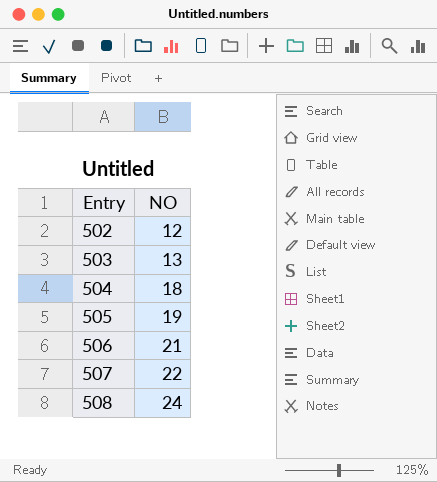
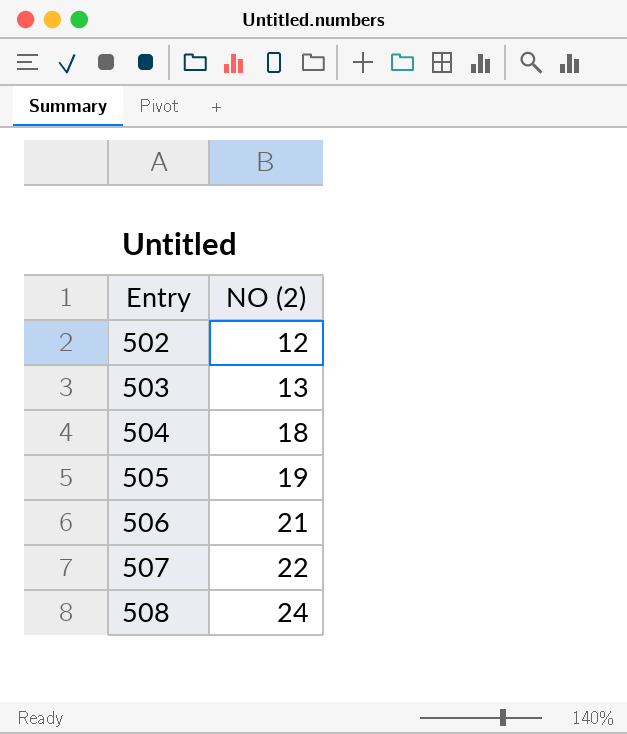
column name: NO -> NO (2)

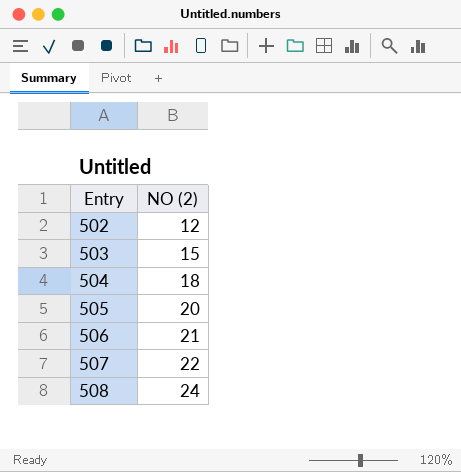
503 | NO (2): 13 -> 15
505 | NO (2): 19 -> 20

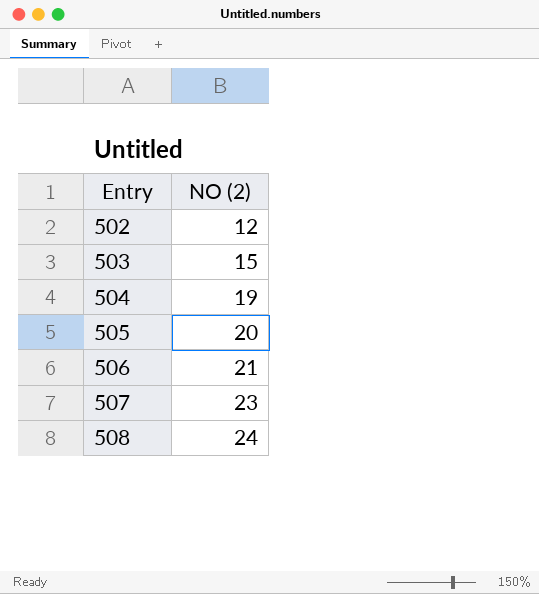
504 | NO (2): 18 -> 19
507 | NO (2): 22 -> 23

